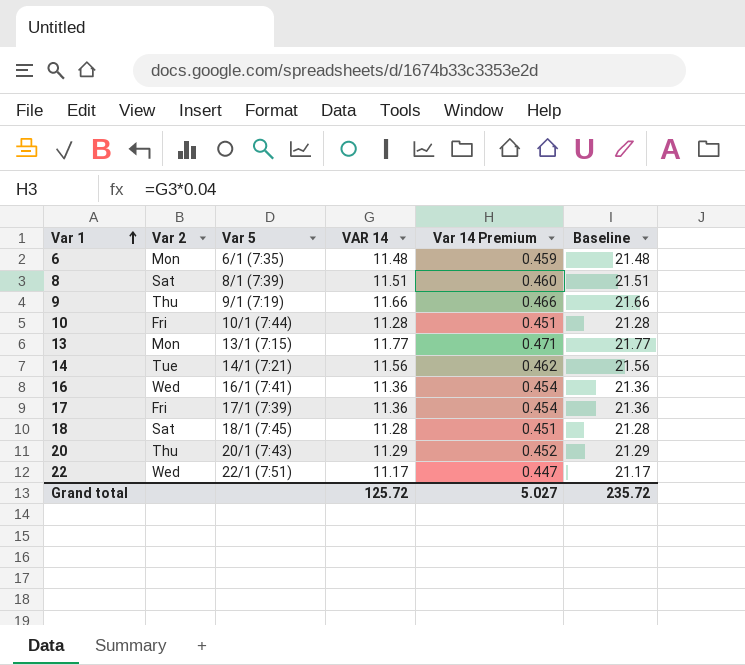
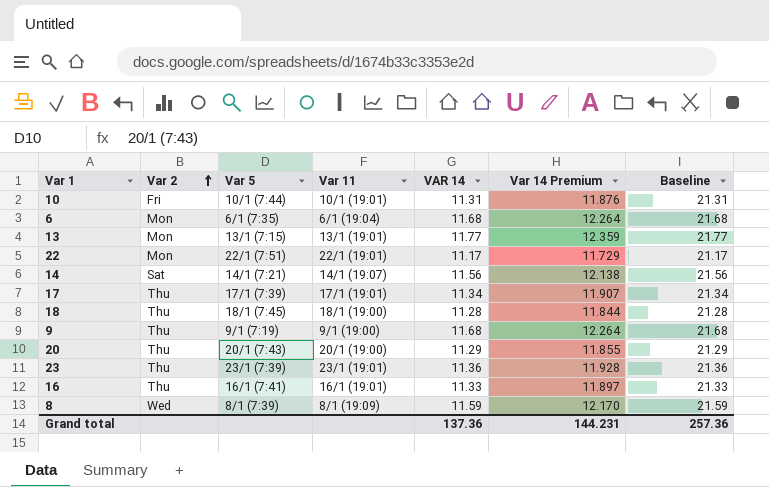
row order: Var 1 ascending -> Var 2 ascending
column Var 11 | position: none -> 4
column Var 14 Premium | formula: [VAR 14] * 0.04 -> [VAR 14] * 1.05
10 | VAR 14: 11.28 -> 11.31
10 | Baseline: 21.28 -> 21.31
6 | VAR 14: 11.48 -> 11.68
6 | Baseline: 21.48 -> 21.68
22 | Var 2: Wed -> Mon
14 | Var 2: Tue -> Sat
17 | Var 2: Fri -> Thu
17 | VAR 14: 11.36 -> 11.34
17 | Baseline: 21.36 -> 21.34
18 | Var 2: Sat -> Thu
9 | VAR 14: 11.66 -> 11.68
9 | Baseline: 21.66 -> 21.68
row 23: none -> Thu | 23/1 (7:39) | 23/1 (19:01) | 11.36 | 11.928 | 21.36
16 | Var 2: Wed -> Thu
16 | VAR 14: 11.36 -> 11.33
16 | Baseline: 21.36 -> 21.33
8 | Var 2: Sat -> Wed
8 | VAR 14: 11.51 -> 11.59
8 | Baseline: 21.51 -> 21.59
Grand total | VAR 14: 125.72 -> 137.36
Grand total | Var 14 Premium: 5.027 -> 144.231
Grand total | Baseline: 235.72 -> 257.36

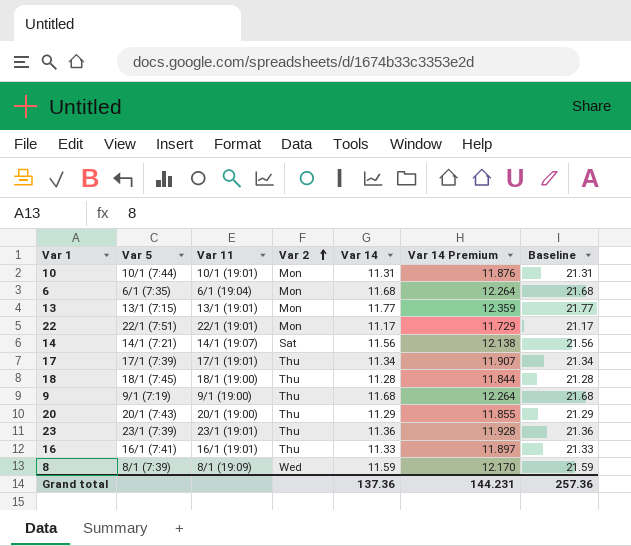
column Var 2 | position: 2 -> 4
column name: VAR 14 -> Var 14
10 | Var 2: Fri -> Mon

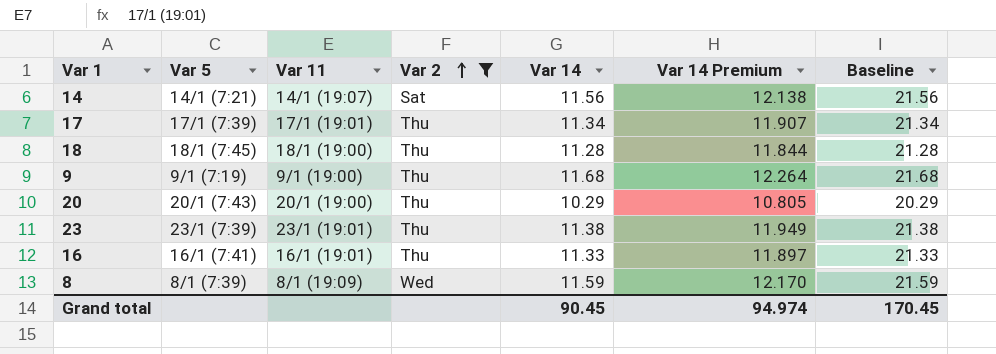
filter: none -> Var 2 != Mon
20 | Var 14: 11.29 -> 10.29
20 | Var 14 Premium: 11.855 -> 10.805
20 | Baseline: 21.29 -> 20.29
23 | Var 14: 11.36 -> 11.38
23 | Var 14 Premium: 11.928 -> 11.949
23 | Baseline: 21.36 -> 21.38
Grand total | Var 14: 137.36 -> 90.45
Grand total | Var 14 Premium: 144.231 -> 94.974
Grand total | Baseline: 257.36 -> 170.45

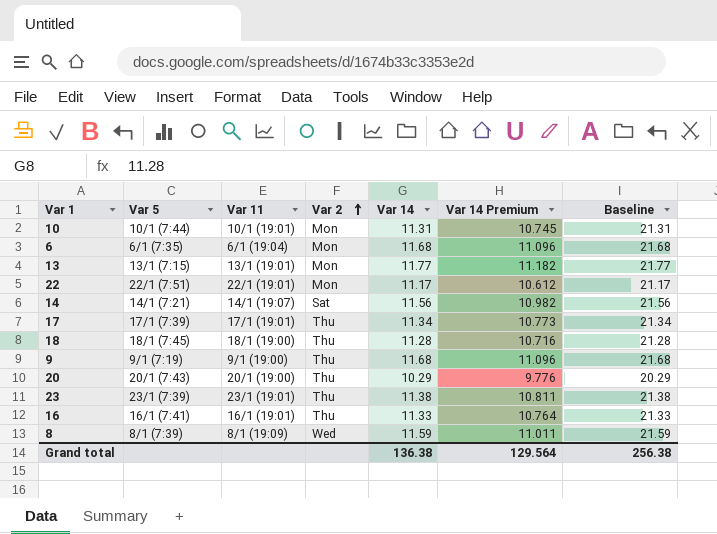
filter: Var 2 != Mon -> none
column Var 14 Premium | formula: [Var 14] * 1.05 -> [Var 14] * 0.95
Grand total | Var 14: 90.45 -> 136.38
Grand total | Var 14 Premium: 94.974 -> 129.564
Grand total | Baseline: 170.45 -> 256.38

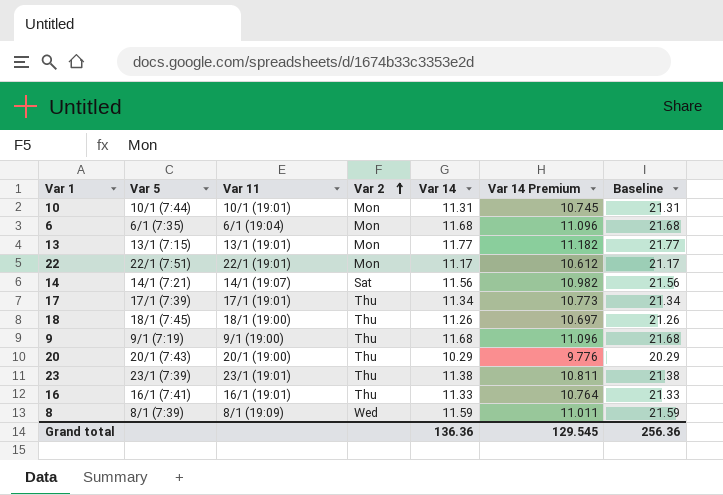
18 | Var 14: 11.28 -> 11.26
18 | Var 14 Premium: 10.716 -> 10.697
18 | Baseline: 21.28 -> 21.26
Grand total | Var 14: 136.38 -> 136.36
Grand total | Var 14 Premium: 129.564 -> 129.545
Grand total | Baseline: 256.38 -> 256.36

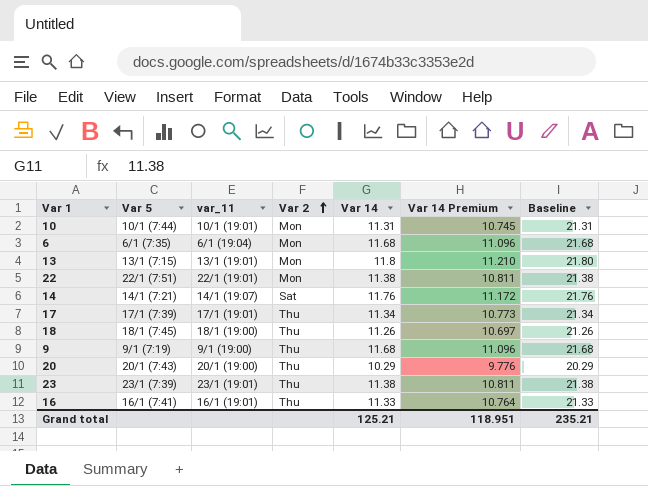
column name: Var 11 -> var_11
row 8: 8/1 (7:39) | 8/1 (19:09) | Wed | 11.59 | 11.011 | 21.59 -> none
13 | Var 14: 11.77 -> 11.8
13 | Var 14 Premium: 11.182 -> 11.210
13 | Baseline: 21.77 -> 21.80
22 | Var 14: 11.17 -> 11.38
22 | Var 14 Premium: 10.612 -> 10.811
22 | Baseline: 21.17 -> 21.38
14 | Var 14: 11.56 -> 11.76
14 | Var 14 Premium: 10.982 -> 11.172
14 | Baseline: 21.56 -> 21.76
Grand total | Var 14: 136.36 -> 125.21
Grand total | Var 14 Premium: 129.545 -> 118.951
Grand total | Baseline: 256.36 -> 235.21

